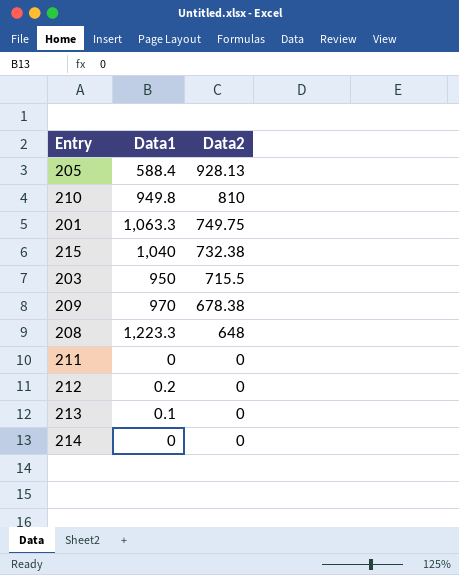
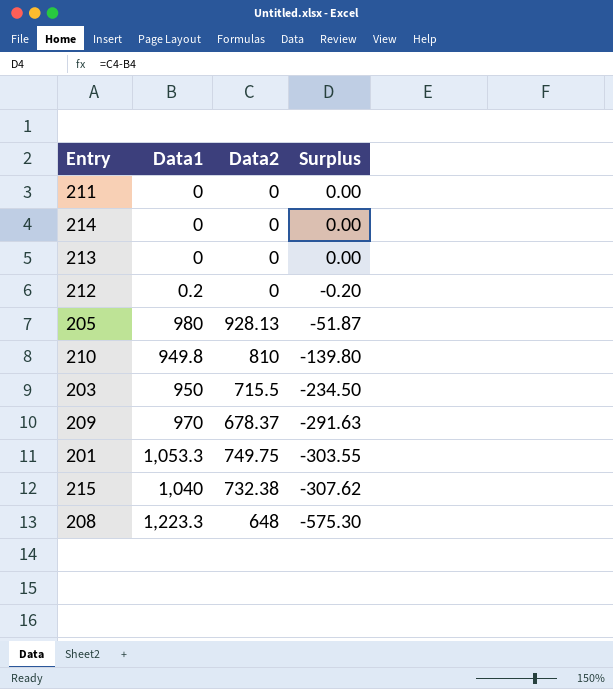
row order: Data2 descending -> Surplus descending
column Surplus | formula: none -> [Data2] - [Data1]
213 | Data1: 0.1 -> 0
205 | Data1: 588.4 -> 980
209 | Data2: 678.38 -> 678.37
201 | Data1: 1,063.3 -> 1,053.3

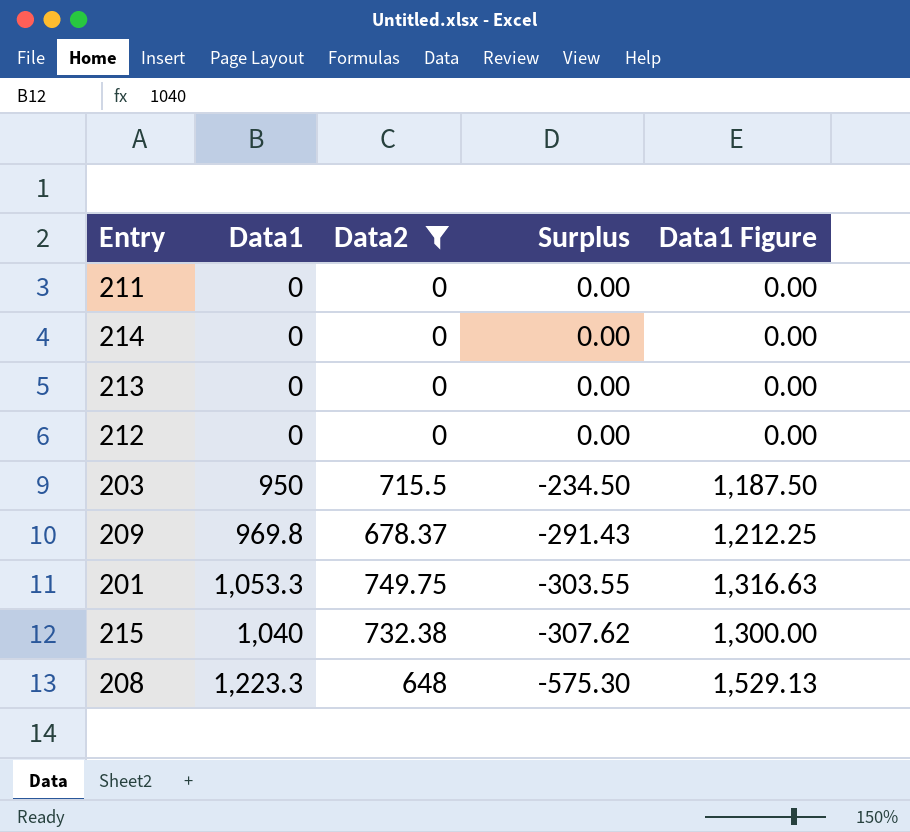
filter: none -> Data2 <= 749.75
column Data1 Figure | formula: none -> [Data1] * 1.25
212 | Data1: 0.2 -> 0
212 | Surplus: -0.20 -> 0.00
209 | Data1: 970 -> 969.8
209 | Surplus: -291.63 -> -291.43

